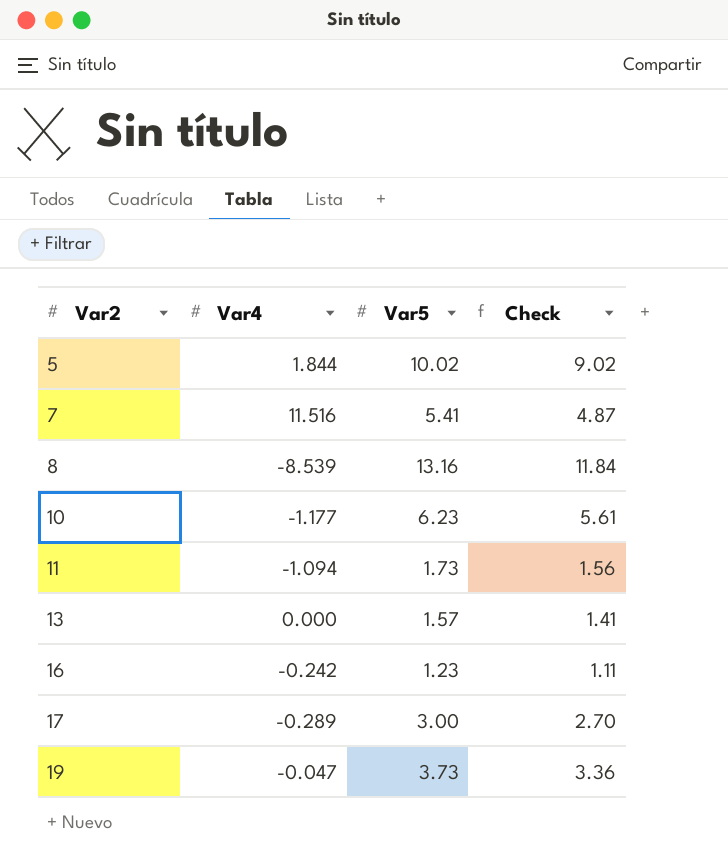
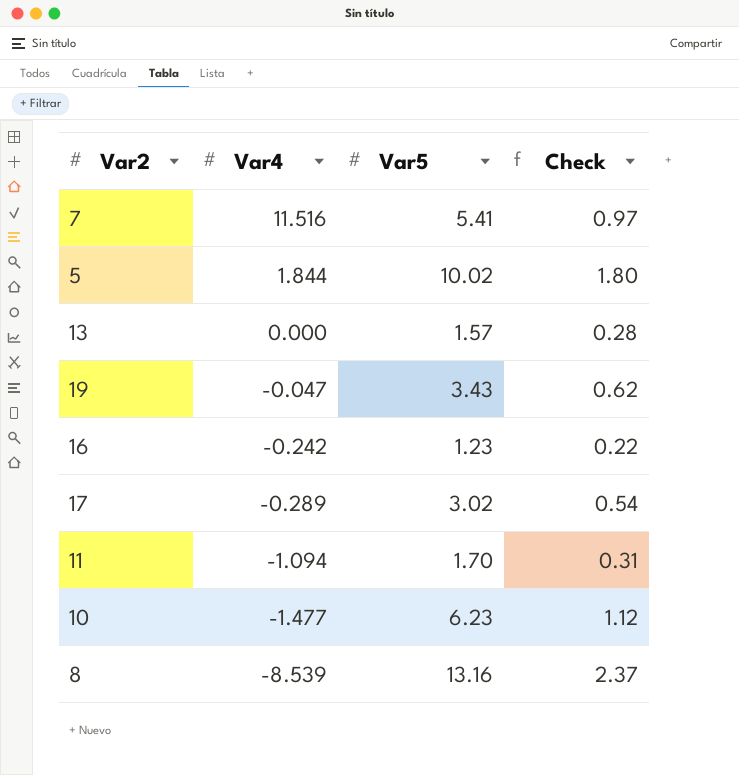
row order: Var2 ascending -> Var4 descending
column Check | formula: [Var5] * 0.9 -> [Var5] * 0.18
19 | Var5: 3.73 -> 3.43
17 | Var5: 3.00 -> 3.02
11 | Var5: 1.73 -> 1.70
10 | Var4: -1.177 -> -1.477

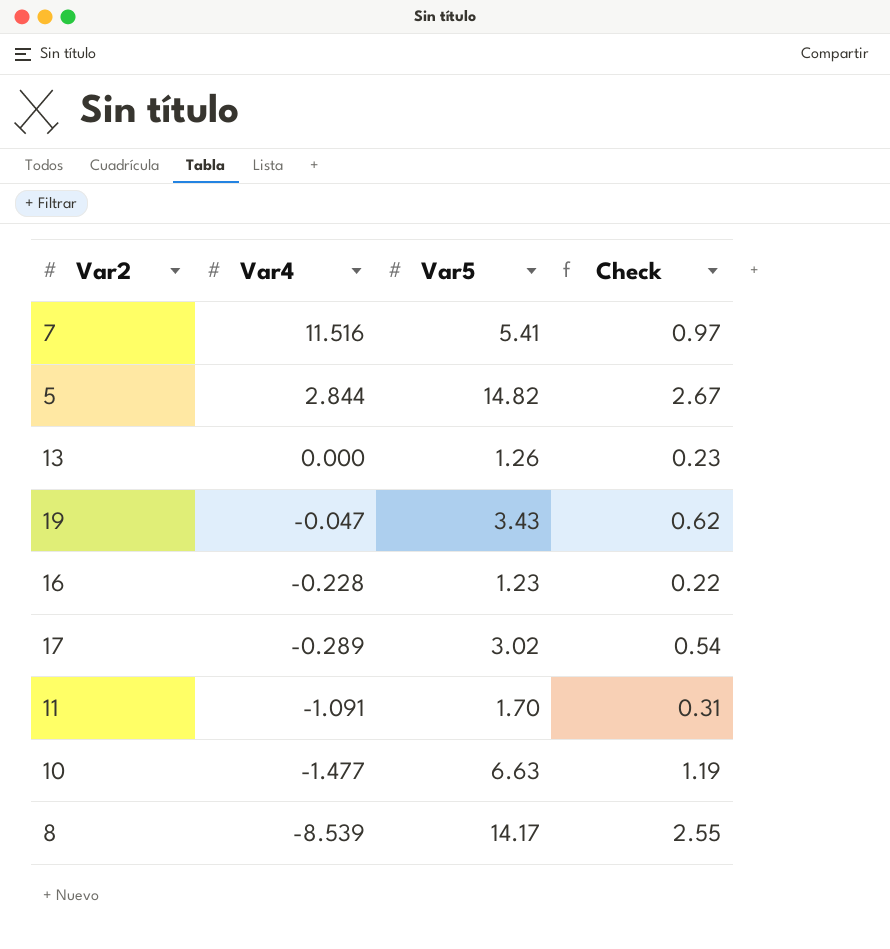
5 | Var4: 1.844 -> 2.844
5 | Var5: 10.02 -> 14.82
5 | Check: 1.80 -> 2.67
13 | Var5: 1.57 -> 1.26
13 | Check: 0.28 -> 0.23
16 | Var4: -0.242 -> -0.228
11 | Var4: -1.094 -> -1.091
10 | Var5: 6.23 -> 6.63
10 | Check: 1.12 -> 1.19
8 | Var5: 13.16 -> 14.17
8 | Check: 2.37 -> 2.55

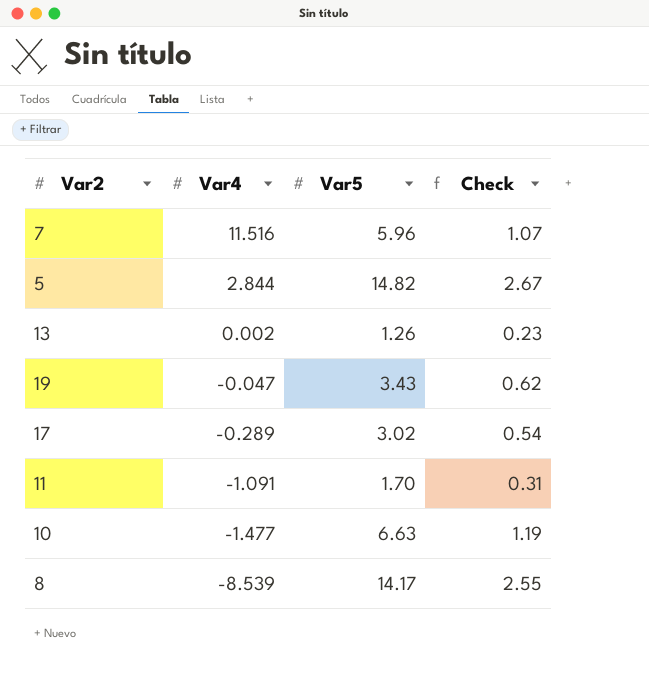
row 16: -0.228 | 1.23 | 0.22 -> none
7 | Var5: 5.41 -> 5.96
7 | Check: 0.97 -> 1.07
13 | Var4: 0.000 -> 0.002

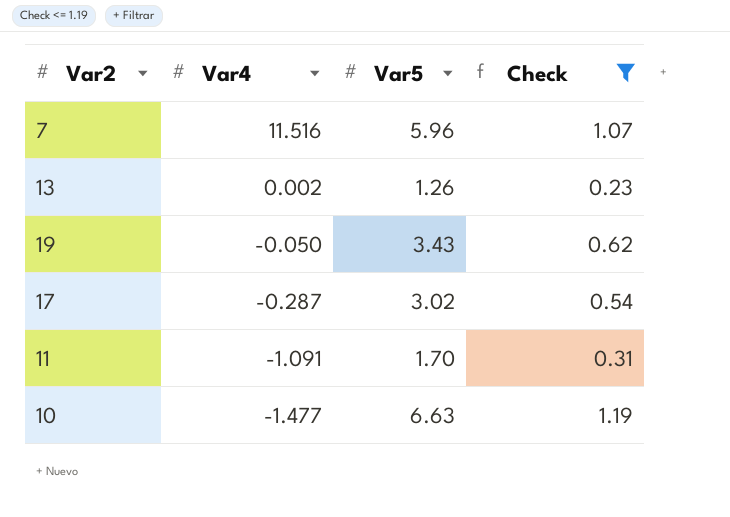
filter: none -> Check <= 1.19
19 | Var4: -0.047 -> -0.050
17 | Var4: -0.289 -> -0.287

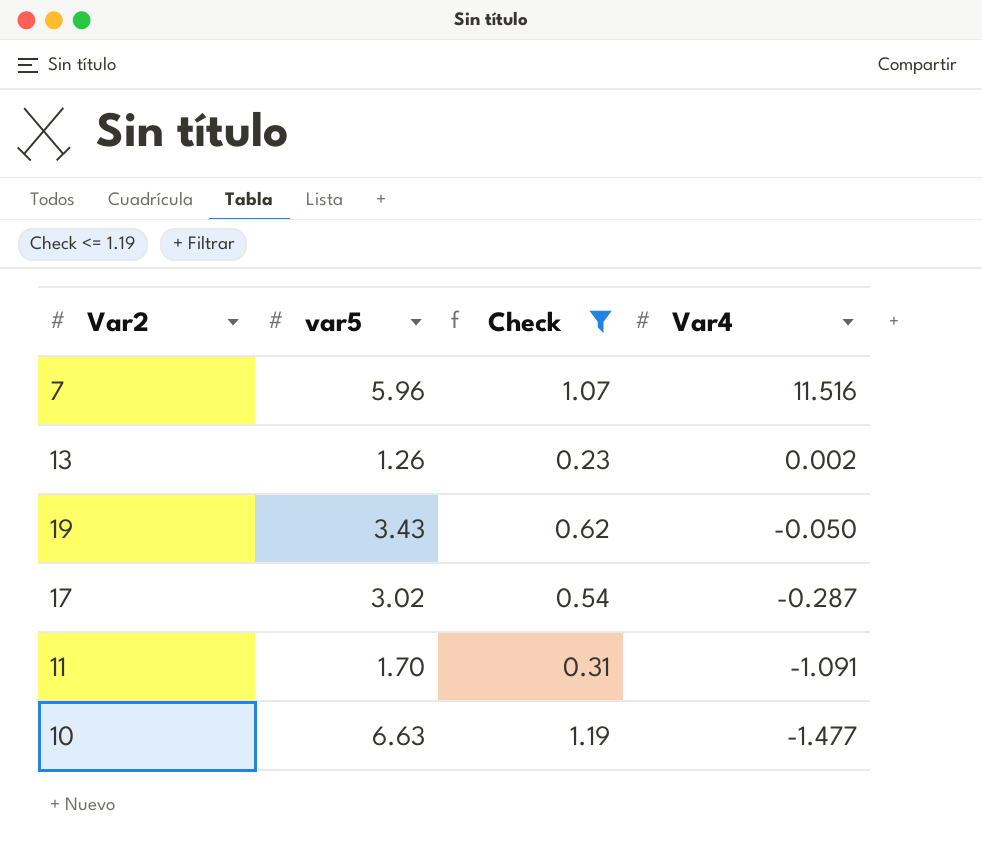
column name: Var5 -> var5
column Var4 | position: 2 -> 4

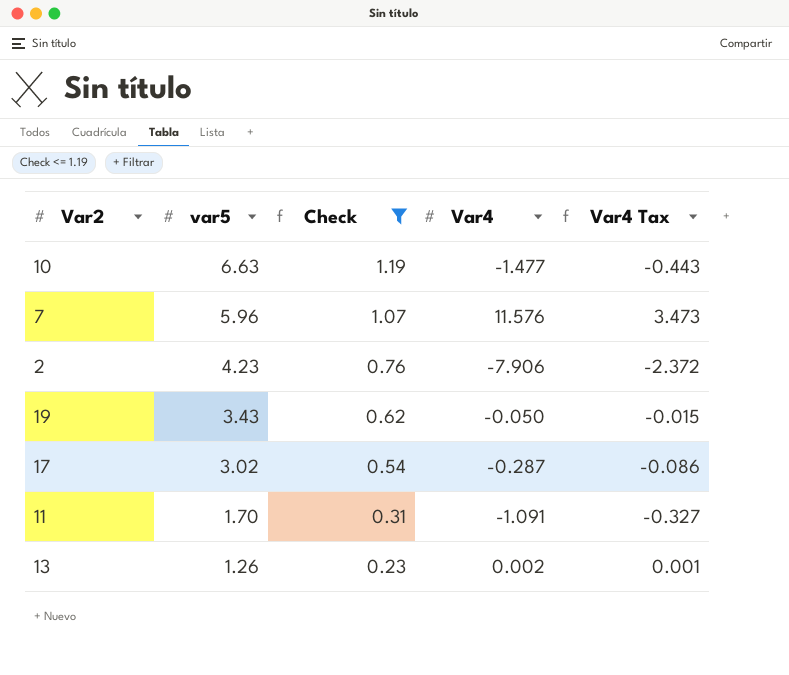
row order: Var4 descending -> var5 descending
column Var4 Tax | formula: none -> [Var4] * 0.3
7 | Var4: 11.516 -> 11.576
row 2: none -> 4.23 | 0.76 | -7.906 | -2.372

